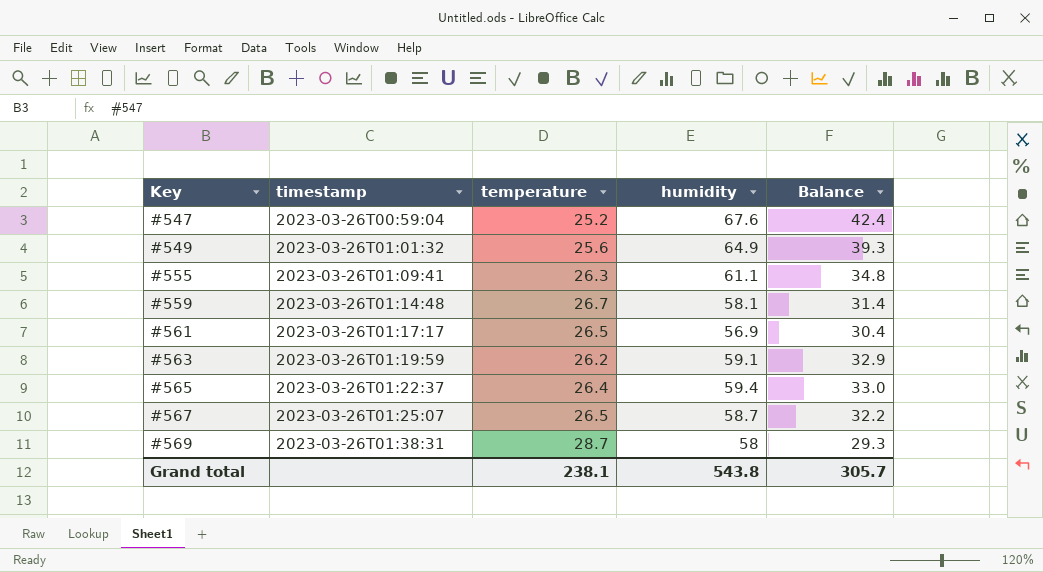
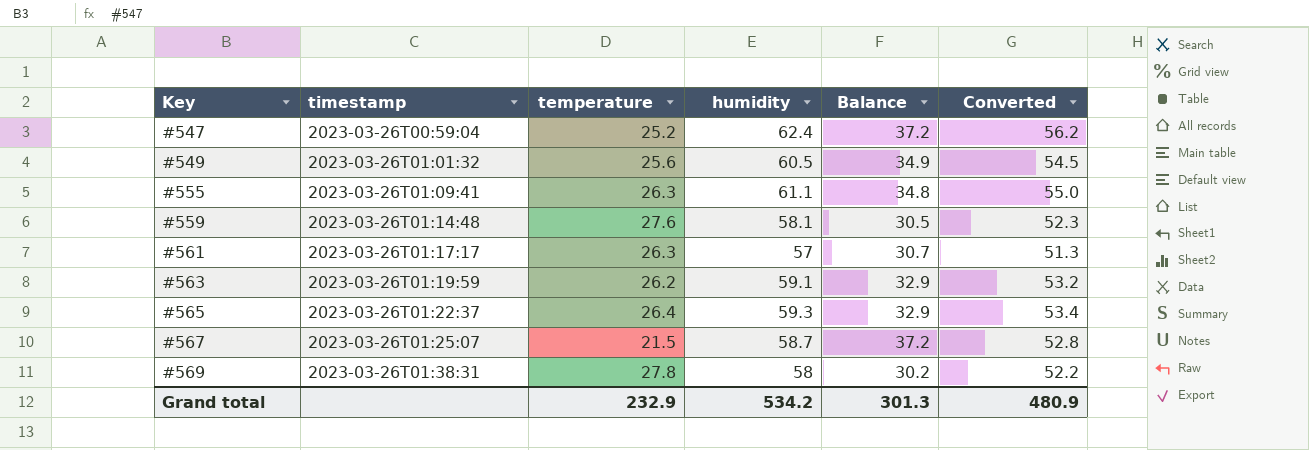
column Converted | formula: none -> [humidity] * 0.9
#547 | humidity: 67.6 -> 62.4
#547 | Balance: 42.4 -> 37.2
#549 | humidity: 64.9 -> 60.5
#549 | Balance: 39.3 -> 34.9
#559 | temperature: 26.7 -> 27.6
#559 | Balance: 31.4 -> 30.5
#561 | temperature: 26.5 -> 26.3
#561 | humidity: 56.9 -> 57
#561 | Balance: 30.4 -> 30.7
#565 | humidity: 59.4 -> 59.3
#565 | Balance: 33.0 -> 32.9
#567 | temperature: 26.5 -> 21.5
#567 | Balance: 32.2 -> 37.2
#569 | temperature: 28.7 -> 27.8
#569 | Balance: 29.3 -> 30.2
Grand total | temperature: 238.1 -> 232.9
Grand total | humidity: 543.8 -> 534.2
Grand total | Balance: 305.7 -> 301.3

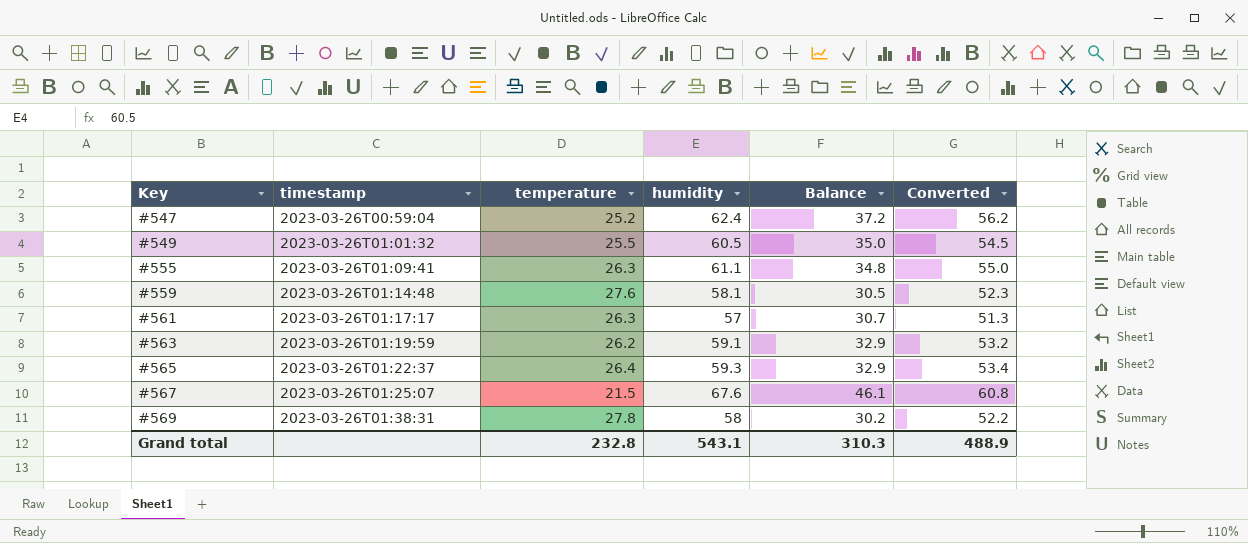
#549 | temperature: 25.6 -> 25.5
#549 | Balance: 34.9 -> 35.0
#567 | humidity: 58.7 -> 67.6
#567 | Balance: 37.2 -> 46.1
#567 | Converted: 52.8 -> 60.8
Grand total | temperature: 232.9 -> 232.8
Grand total | humidity: 534.2 -> 543.1
Grand total | Balance: 301.3 -> 310.3
Grand total | Converted: 480.9 -> 488.9

